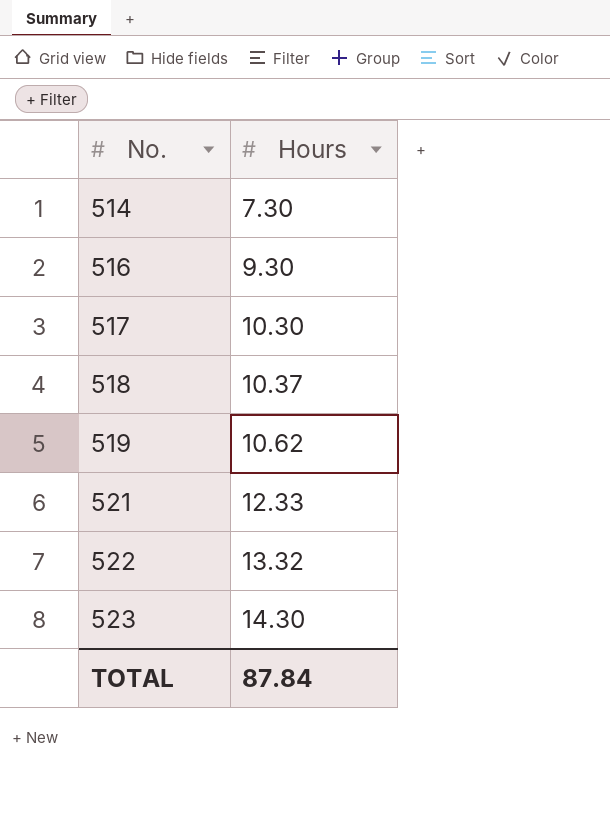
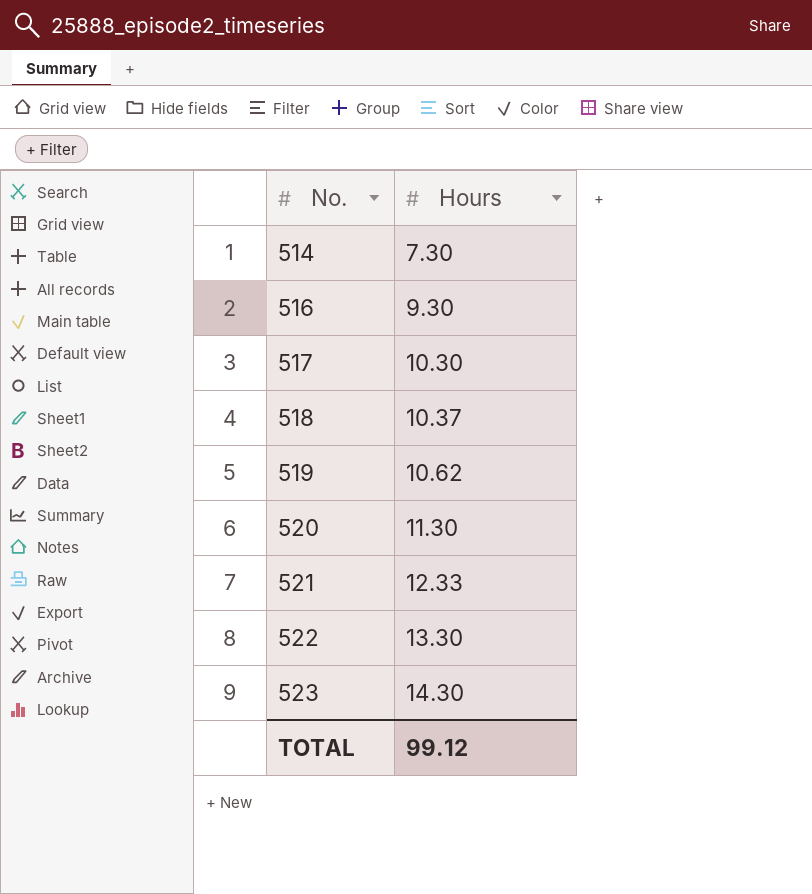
row 520: none -> 11.30
522 | Hours: 13.32 -> 13.30
TOTAL | Hours: 87.84 -> 99.12

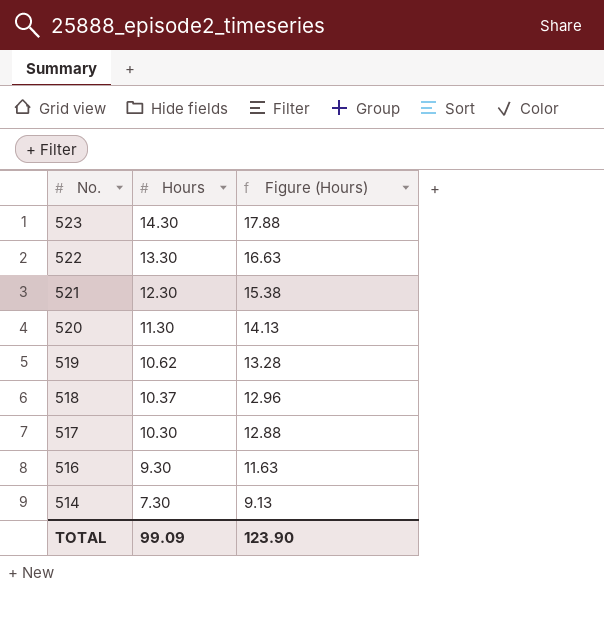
row order: No. ascending -> No. descending
column Figure (Hours) | formula: none -> [Hours] * 1.25
521 | Hours: 12.33 -> 12.30
TOTAL | Hours: 99.12 -> 99.09

